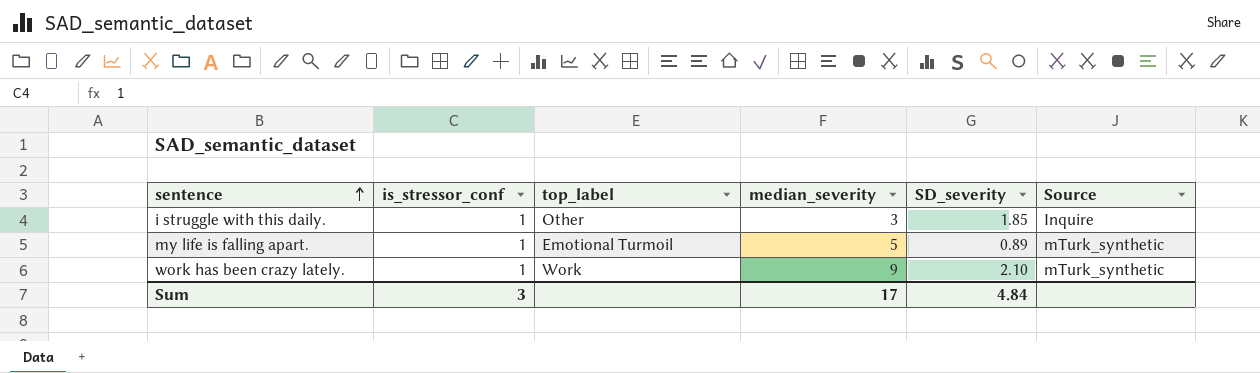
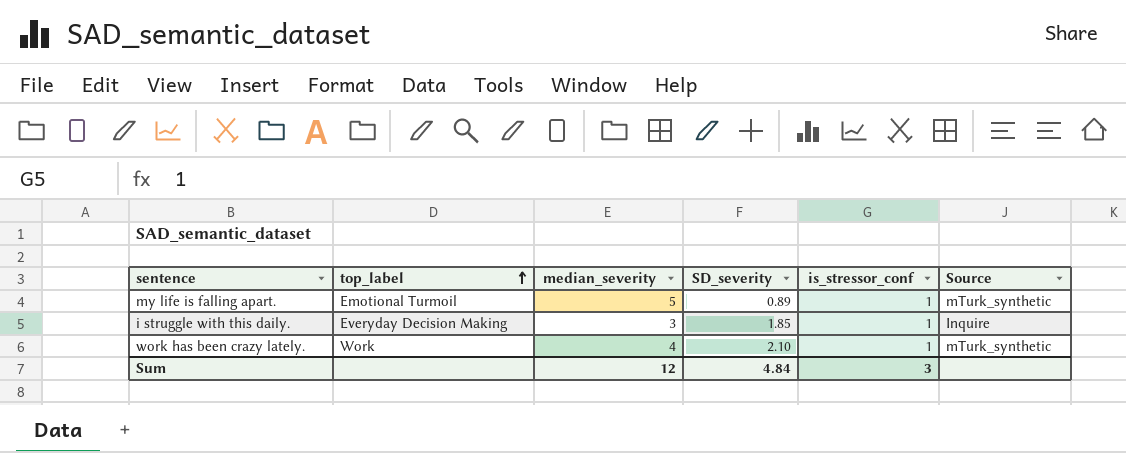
row order: sentence ascending -> top_label ascending
column is_stressor_conf | position: 2 -> 5
i struggle with this daily. | top_label: Other -> Everyday Decision Making
work has been crazy lately. | median_severity: 9 -> 4
Sum | median_severity: 17 -> 12

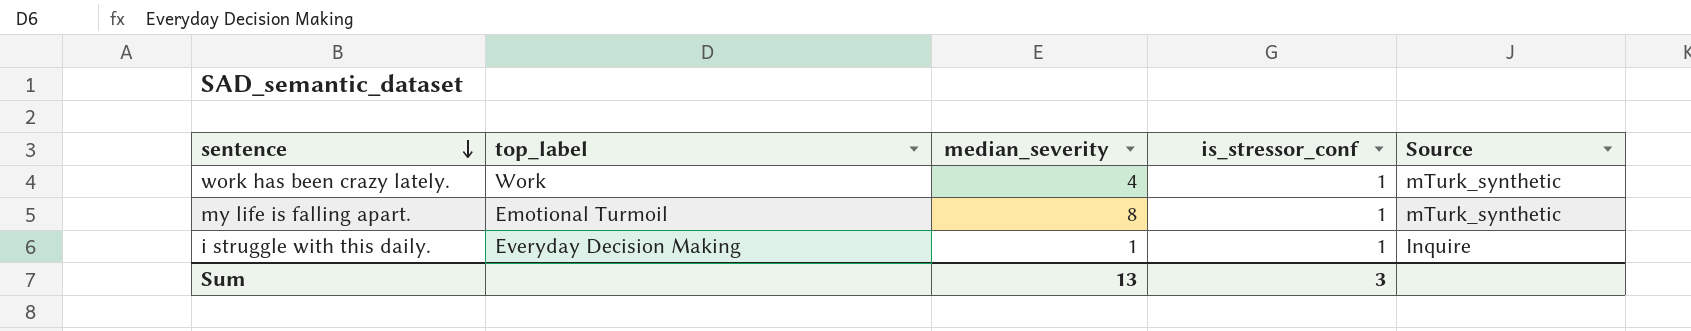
row order: top_label ascending -> sentence descending
column SD_severity | position: 4 -> none
my life is falling apart. | median_severity: 5 -> 8
i struggle with this daily. | median_severity: 3 -> 1
Sum | median_severity: 12 -> 13

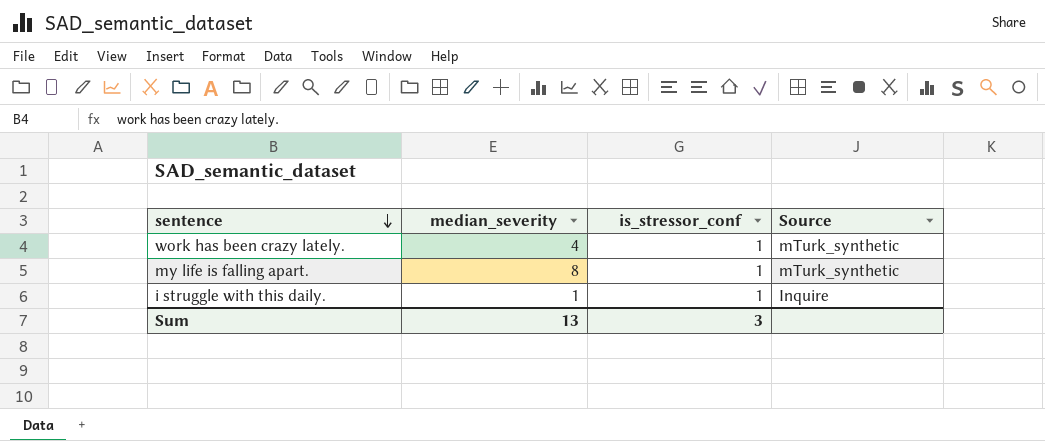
column top_label | position: 2 -> none

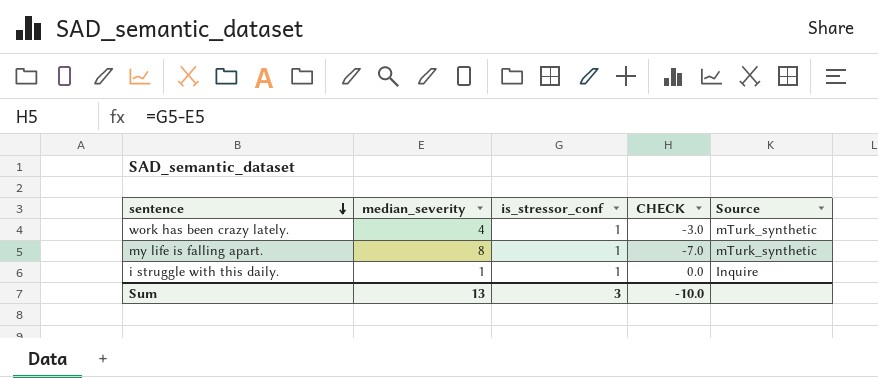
column CHECK | formula: none -> [is_stressor_conf] - [median_severity]

